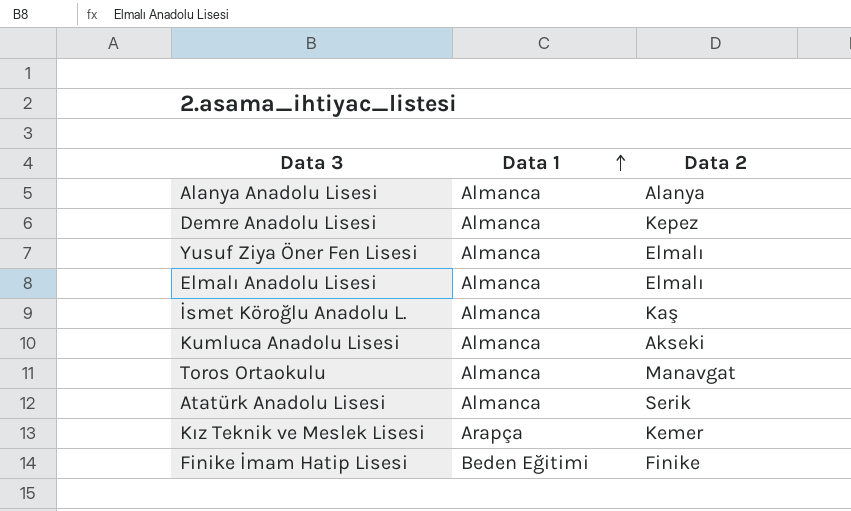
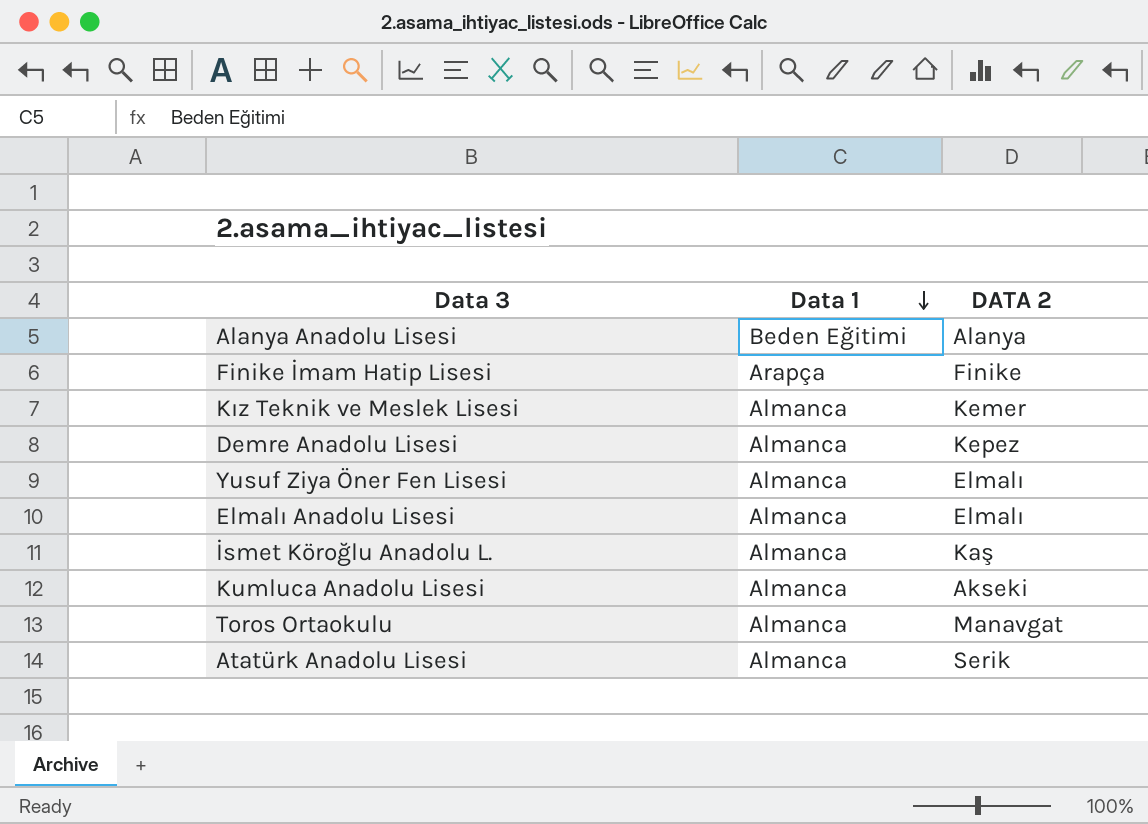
row order: Data 1 ascending -> Data 1 descending
column name: Data 2 -> DATA 2
Alanya Anadolu Lisesi | Data 1: Almanca -> Beden Eğitimi
Finike İmam Hatip Lisesi | Data 1: Beden Eğitimi -> Arapça
Kız Teknik ve Meslek Lisesi | Data 1: Arapça -> Almanca

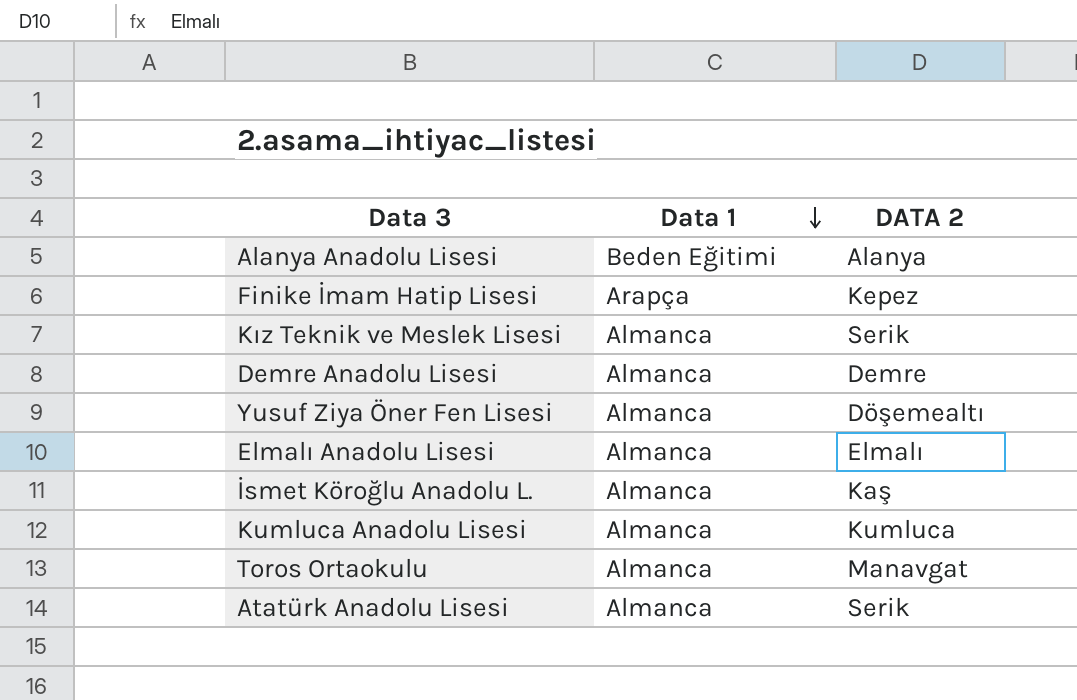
Finike İmam Hatip Lisesi | DATA 2: Finike -> Kepez
Kız Teknik ve Meslek Lisesi | DATA 2: Kemer -> Serik
Demre Anadolu Lisesi | DATA 2: Kepez -> Demre
Yusuf Ziya Öner Fen Lisesi | DATA 2: Elmalı -> Döşemealtı
Kumluca Anadolu Lisesi | DATA 2: Akseki -> Kumluca

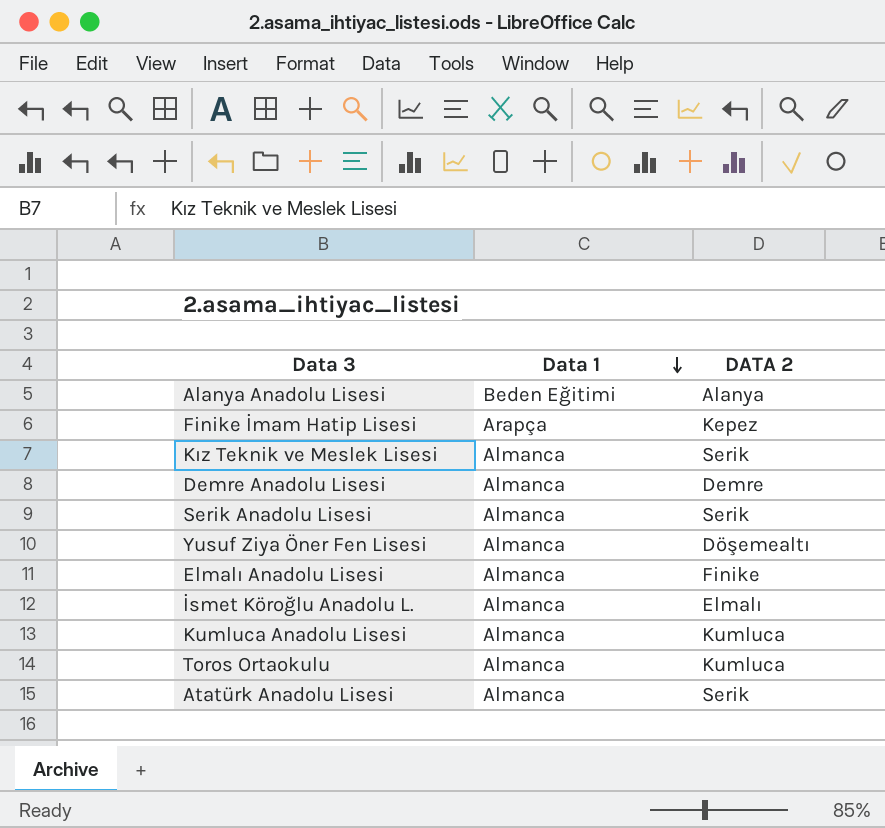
row Serik Anadolu Lisesi: none -> Almanca | Serik
Elmalı Anadolu Lisesi | DATA 2: Elmalı -> Finike
İsmet Köroğlu Anadolu L. | DATA 2: Kaş -> Elmalı
Toros Ortaokulu | DATA 2: Manavgat -> Kumluca

